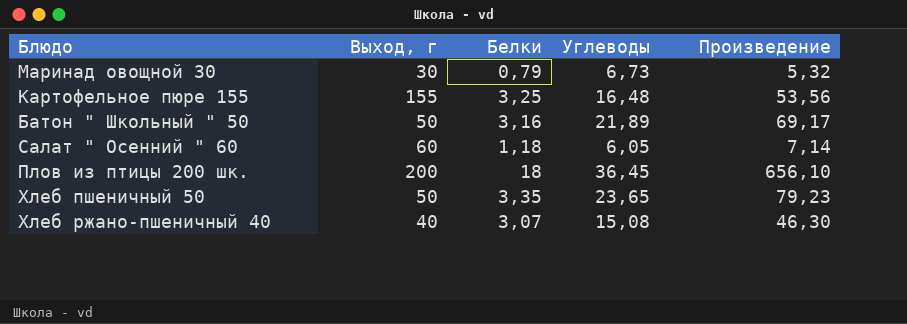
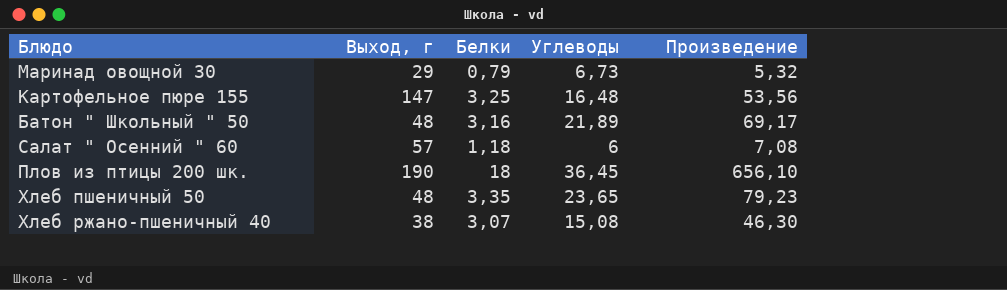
Маринад овощной 30 | Выход, г: 30 -> 29
Картофельное пюре 155 | Выход, г: 155 -> 147
Батон " Школьный " 50 | Выход, г: 50 -> 48
Салат " Осенний " 60 | Выход, г: 60 -> 57
Салат " Осенний " 60 | Углеводы: 6,05 -> 6
Салат " Осенний " 60 | Произведение: 7,14 -> 7,08
Плов из птицы 200 шк. | Выход, г: 200 -> 190
Хлеб пшеничный 50 | Выход, г: 50 -> 48
Хлеб ржано-пшеничный 40 | Выход, г: 40 -> 38

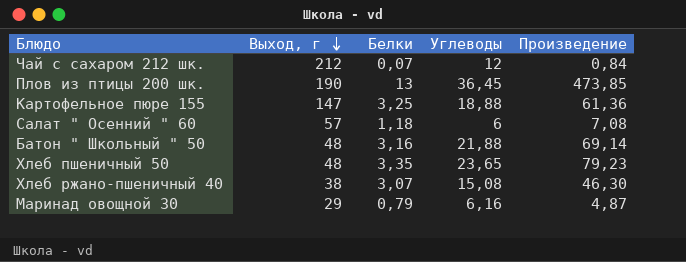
row order: none -> Выход, г descending
row Чай с сахаром 212 шк.: none -> 212 | 0,07 | 12 | 0,84
Плов из птицы 200 шк. | Белки: 18 -> 13
Плов из птицы 200 шк. | Произведение: 656,10 -> 473,85
Картофельное пюре 155 | Углеводы: 16,48 -> 18,88
Картофельное пюре 155 | Произведение: 53,56 -> 61,36
Батон " Школьный " 50 | Углеводы: 21,89 -> 21,88
Батон " Школьный " 50 | Произведение: 69,17 -> 69,14
Маринад овощной 30 | Углеводы: 6,73 -> 6,16
Маринад овощной 30 | Произведение: 5,32 -> 4,87

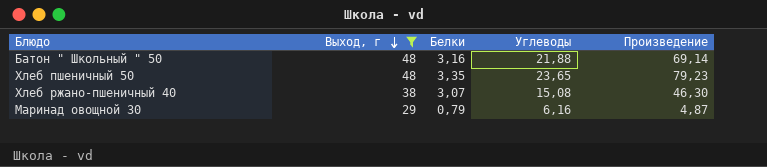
filter: none -> Выход, г <= 48

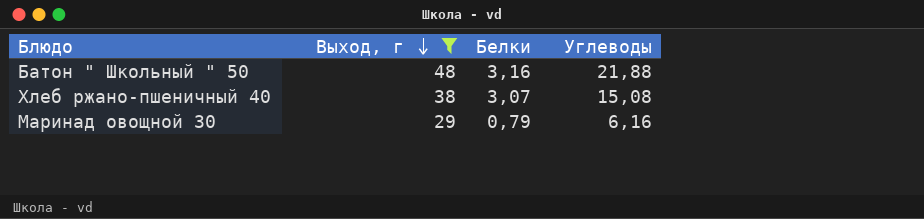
column Произведение | formula: [Белки] * [Углеводы] -> none
row Хлеб пшеничный 50: 48 | 3,35 | 23,65 | 79,23 -> none

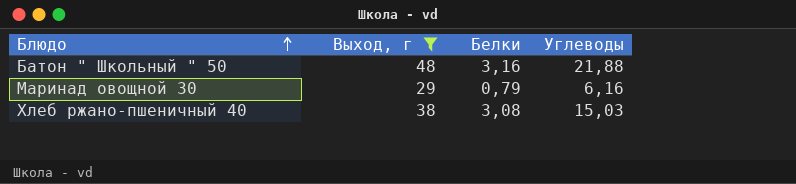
row order: Выход, г descending -> Блюдо ascending
Хлеб ржано-пшеничный 40 | Белки: 3,07 -> 3,08
Хлеб ржано-пшеничный 40 | Углеводы: 15,08 -> 15,03

